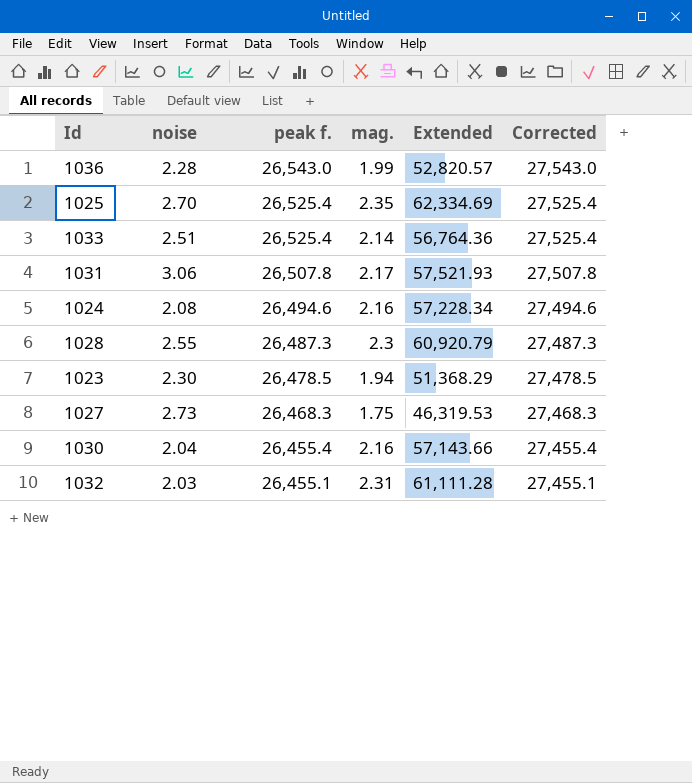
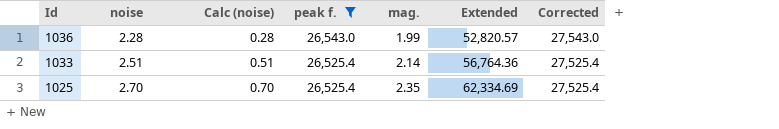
filter: none -> peak f. >= 26,525.4
row order: peak f. descending -> Id descending
column Calc (noise) | formula: none -> [noise] - 2

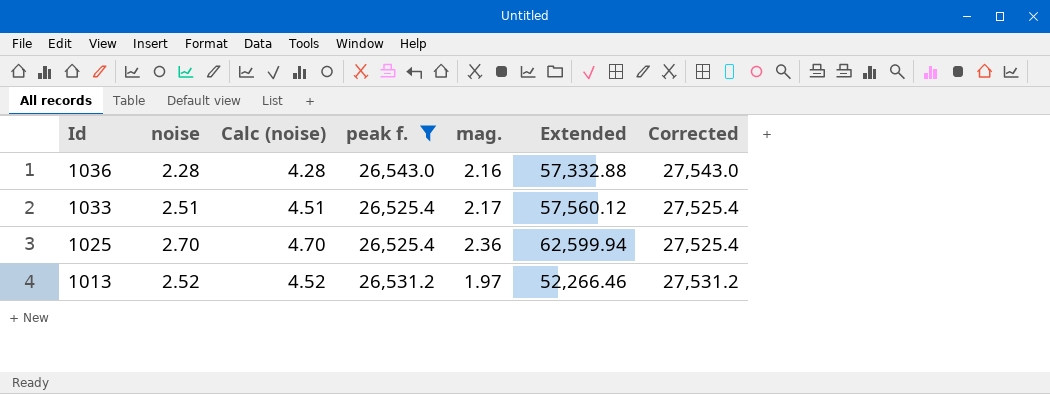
column Calc (noise) | formula: [noise] - 2 -> [noise] + 2
1036 | mag.: 1.99 -> 2.16
1036 | Extended: 52,820.57 -> 57,332.88
1033 | mag.: 2.14 -> 2.17
1033 | Extended: 56,764.36 -> 57,560.12
1025 | mag.: 2.35 -> 2.36
1025 | Extended: 62,334.69 -> 62,599.94
row 1013: none -> 2.52 | 4.52 | 26,531.2 | 1.97 | 52,266.46 | 27,531.2

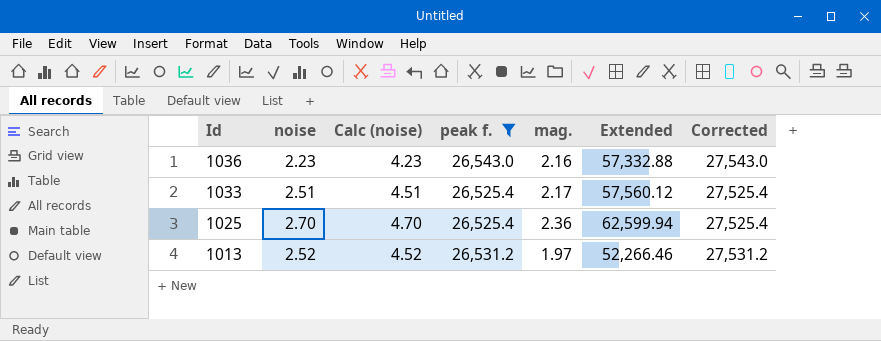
1036 | noise: 2.28 -> 2.23
1036 | Calc (noise): 4.28 -> 4.23

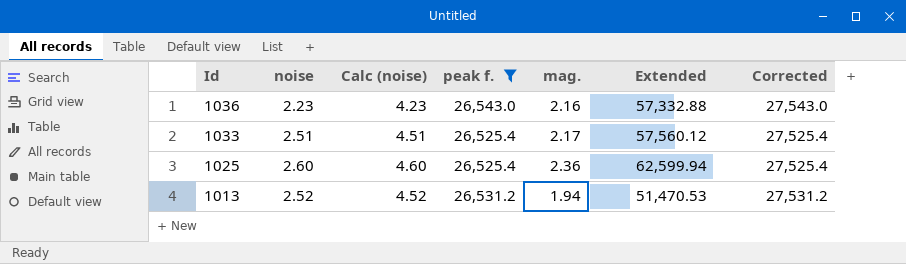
1025 | noise: 2.70 -> 2.60
1025 | Calc (noise): 4.70 -> 4.60
1013 | mag.: 1.97 -> 1.94
1013 | Extended: 52,266.46 -> 51,470.53

